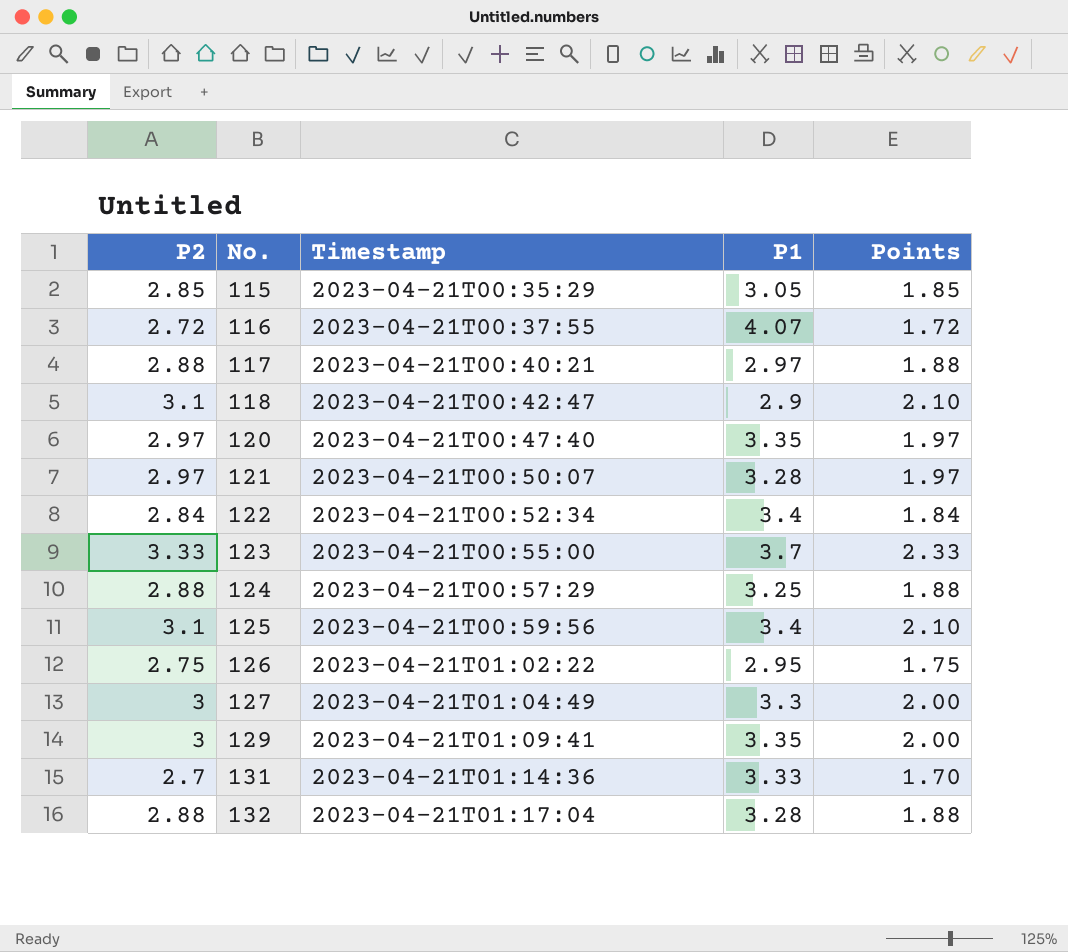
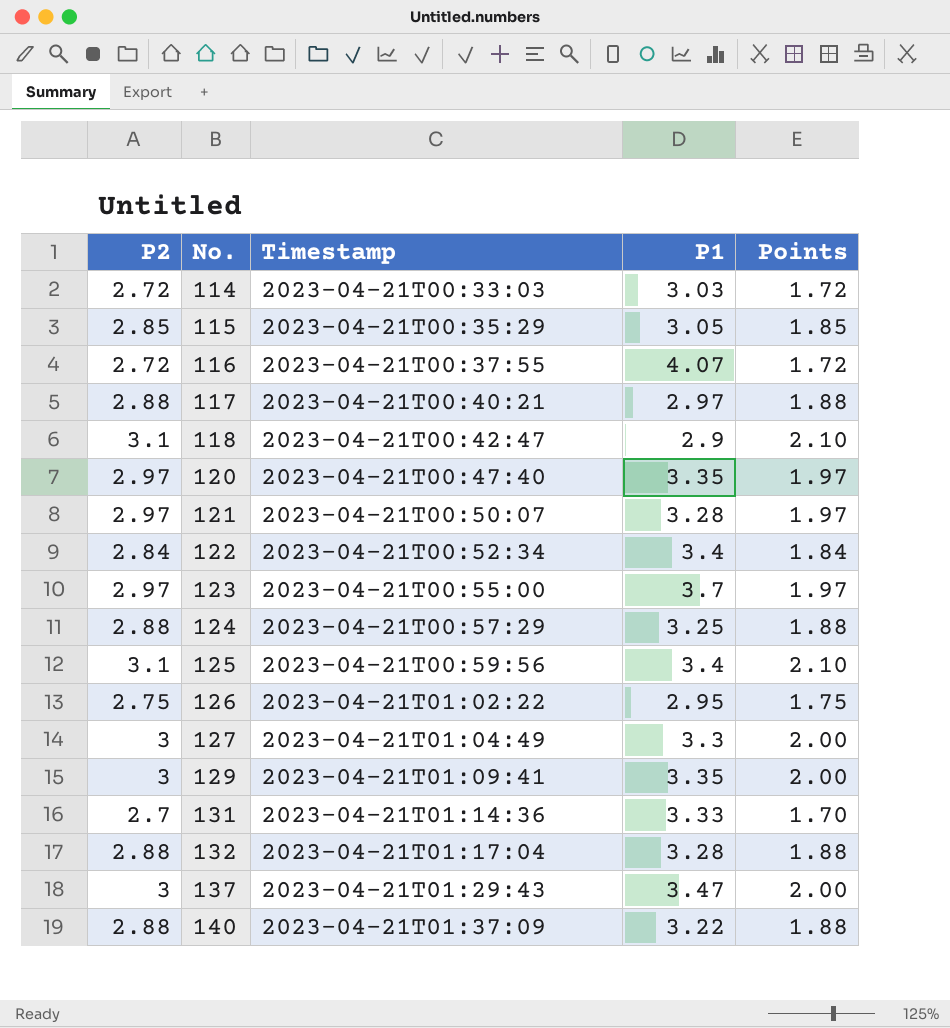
row 114: none -> 2.72 | 2023-04-21T00:33:03 | 3.03 | 1.72
123 | P2: 3.33 -> 2.97
123 | Points: 2.33 -> 1.97
row 137: none -> 3 | 2023-04-21T01:29:43 | 3.47 | 2.00
row 140: none -> 2.88 | 2023-04-21T01:37:09 | 3.22 | 1.88

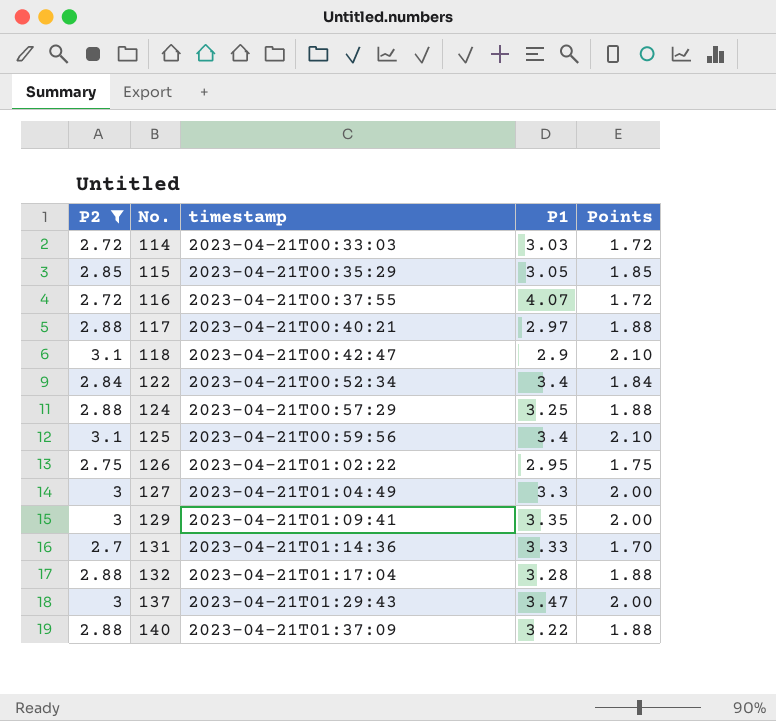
filter: none -> P2 != 2.97
column name: Timestamp -> timestamp

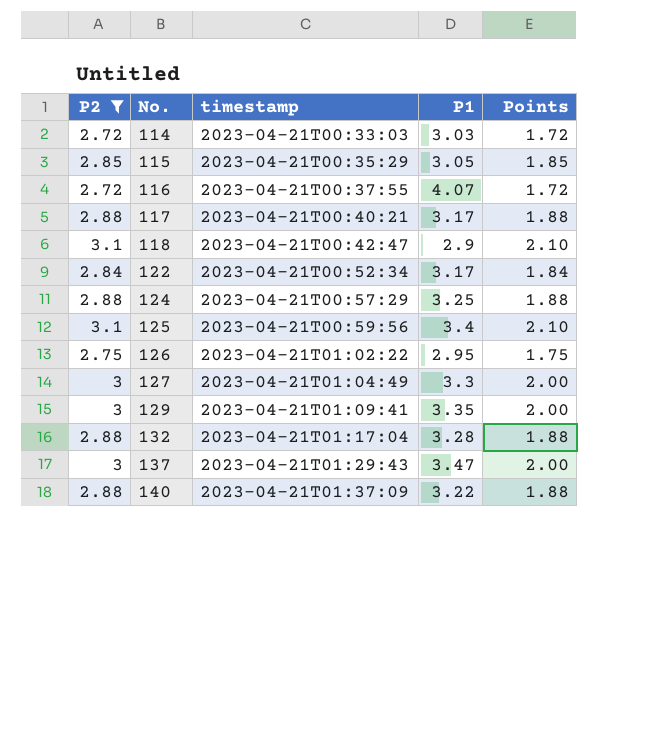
row 131: 2.7 | 2023-04-21T01:14:36 | 3.33 | 1.70 -> none
117 | P1: 2.97 -> 3.17
122 | P1: 3.4 -> 3.17

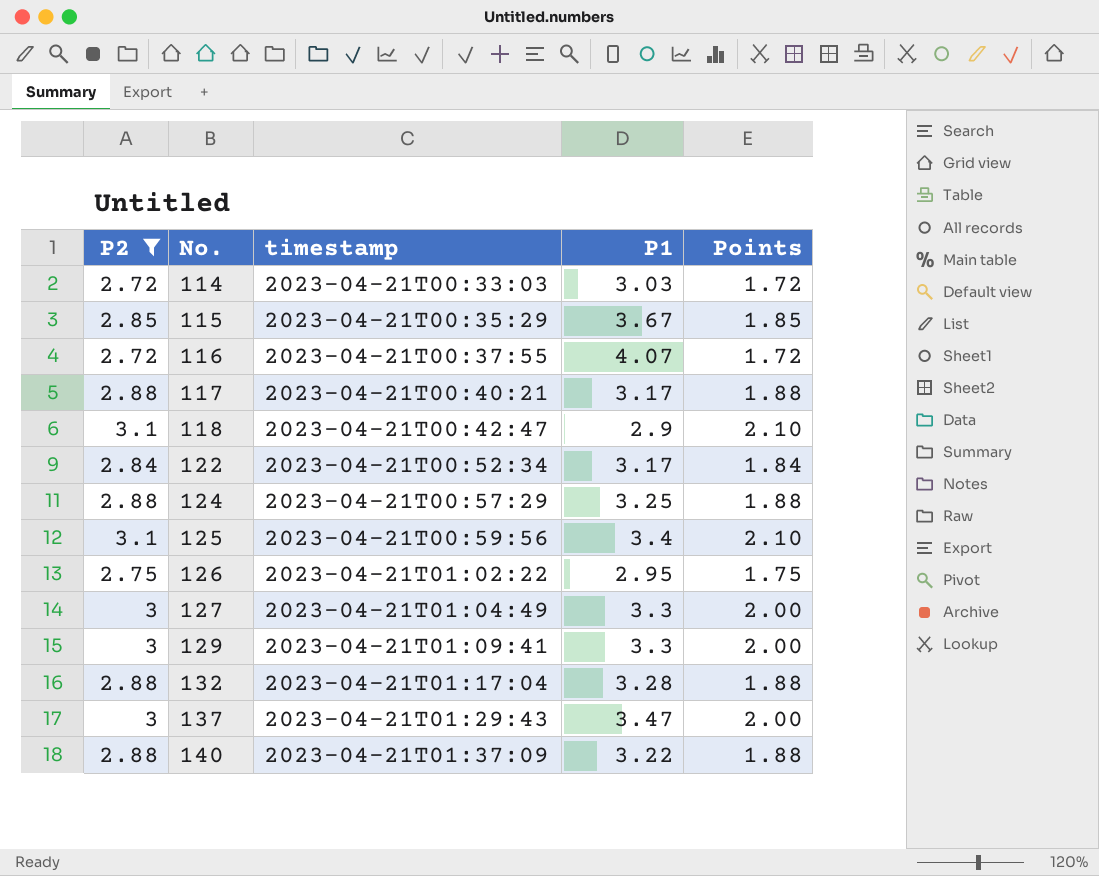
115 | P1: 3.05 -> 3.67
129 | P1: 3.35 -> 3.3

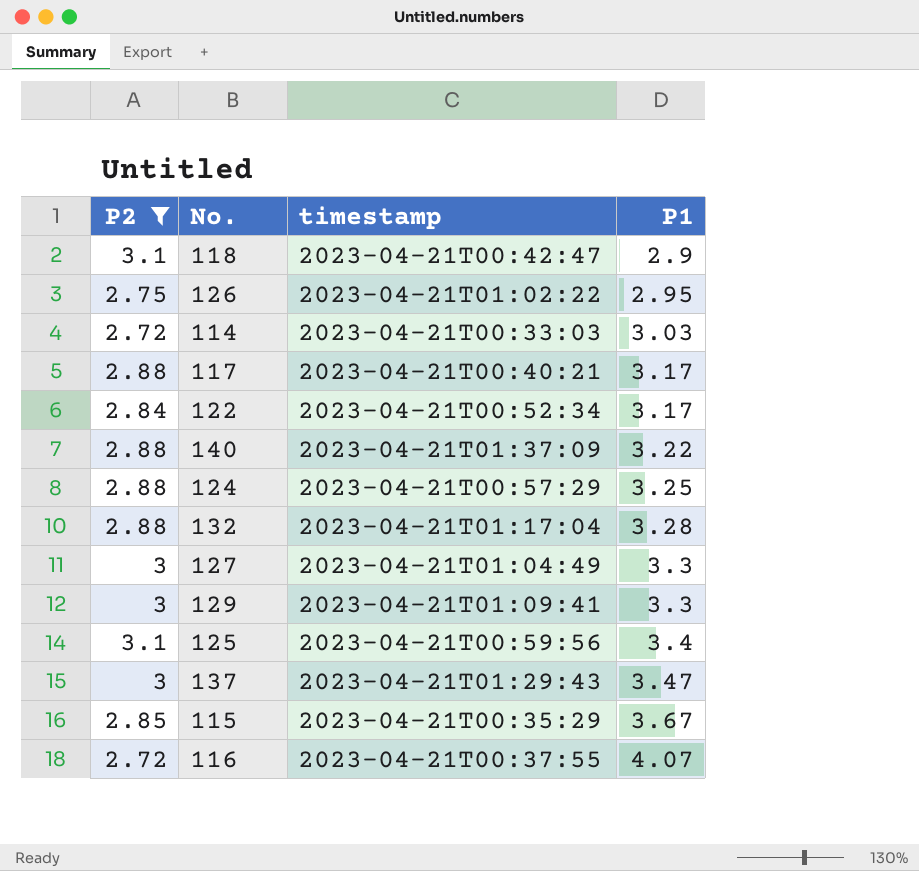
row order: No. ascending -> P1 ascending
column Points | formula: [P2] - 1 -> none

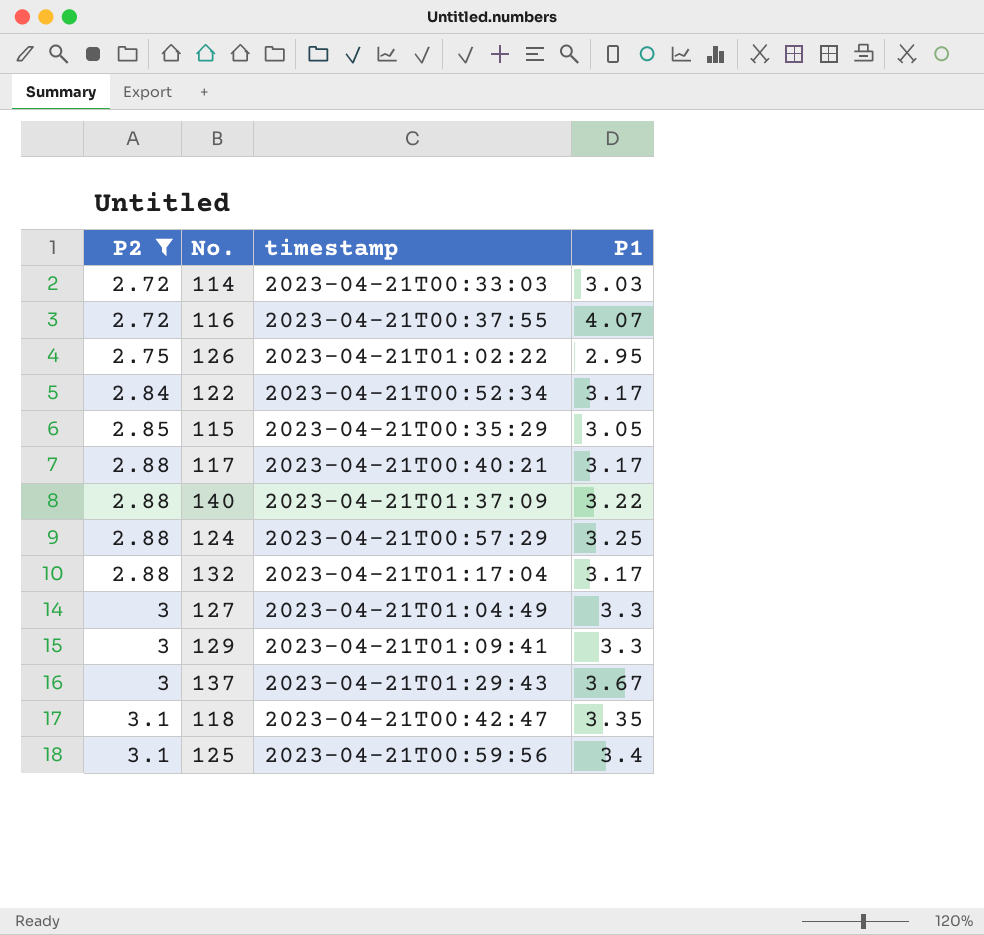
row order: P1 ascending -> P2 ascending
115 | P1: 3.67 -> 3.05
132 | P1: 3.28 -> 3.17
137 | P1: 3.47 -> 3.67
118 | P1: 2.9 -> 3.35

